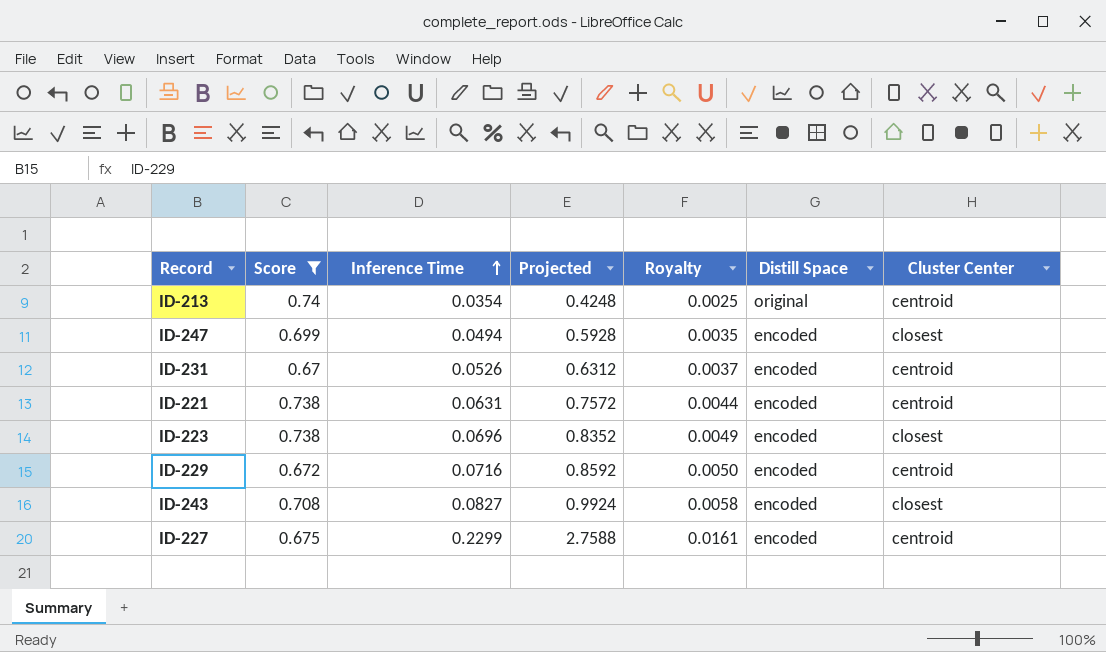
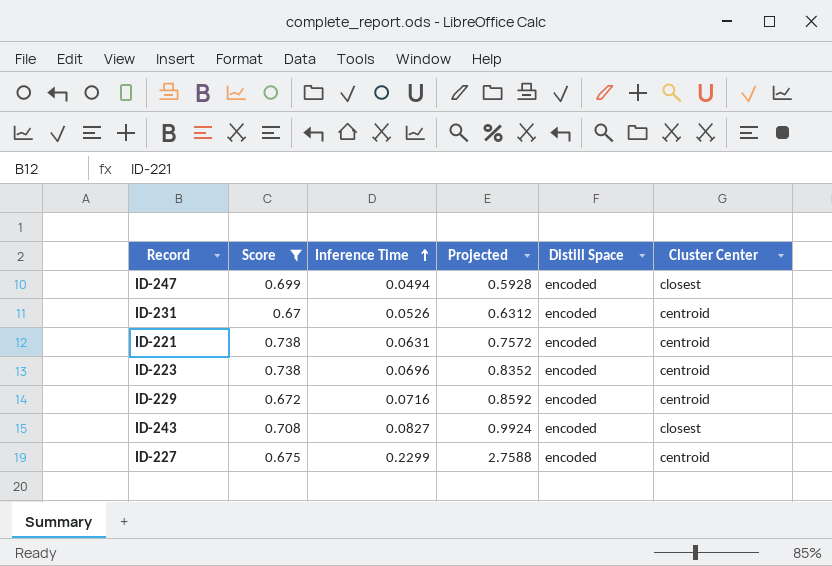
column Royalty | formula: [Inference Time] * 0.07 -> none
row ID-213: 0.74 | 0.0354 | 0.4248 | 0.0025 | original | centroid -> none
ID-223 | Cluster Center: closest -> centroid

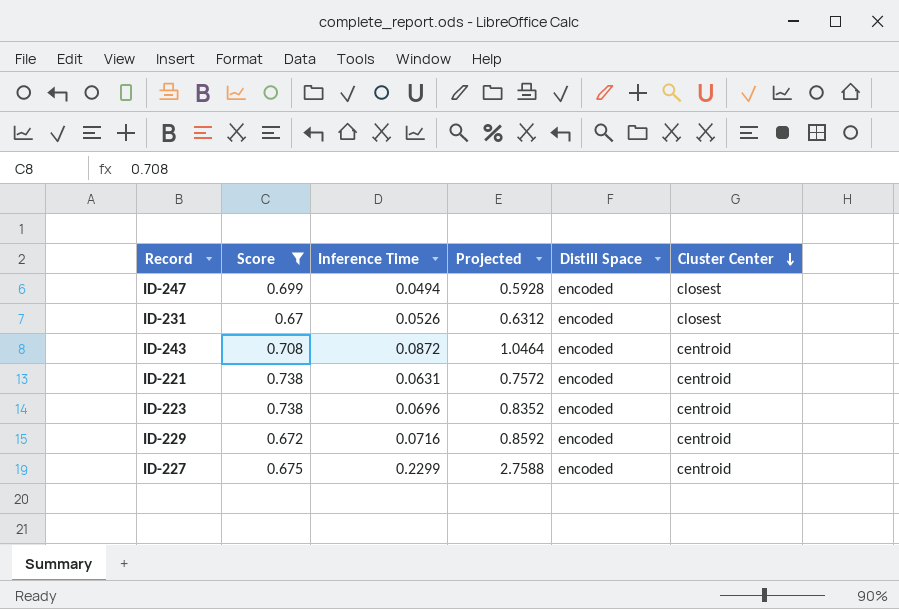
row order: Inference Time ascending -> Cluster Center descending
ID-231 | Cluster Center: centroid -> closest
ID-243 | Inference Time: 0.0827 -> 0.0872
ID-243 | Projected: 0.9924 -> 1.0464
ID-243 | Cluster Center: closest -> centroid

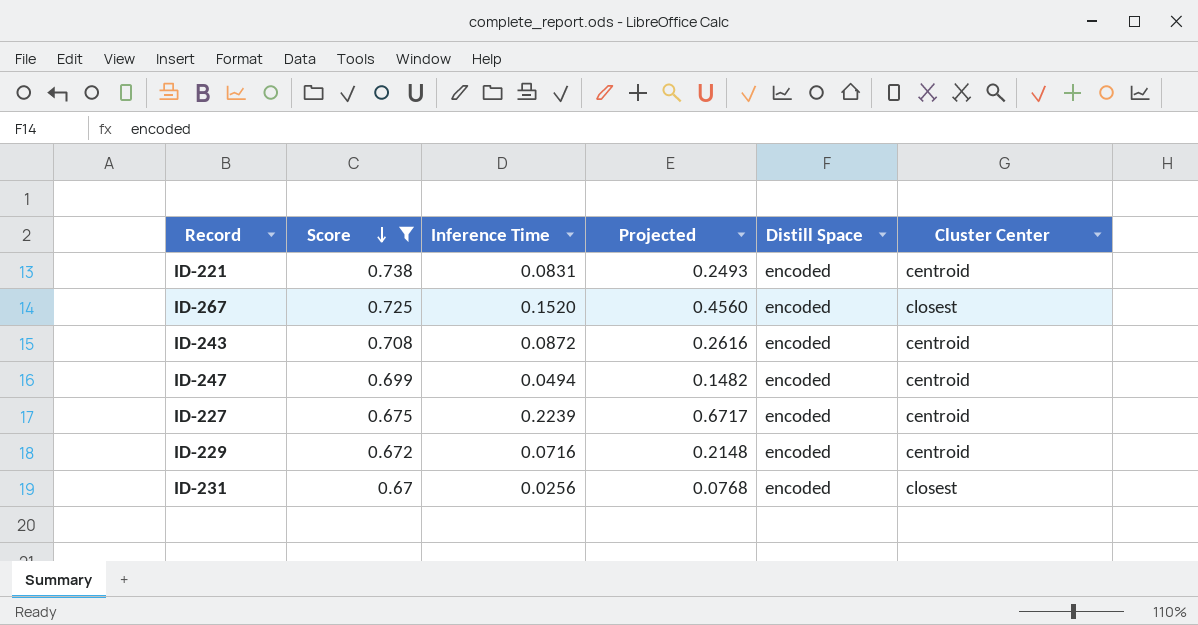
row order: Cluster Center descending -> Score descending
column Projected | formula: [Inference Time] * 12 -> [Inference Time] * 3
row ID-223: 0.738 | 0.0696 | 0.8352 | encoded | centroid -> none
ID-221 | Inference Time: 0.0631 -> 0.0831
row ID-267: none -> 0.725 | 0.1520 | 0.4560 | encoded | closest
ID-247 | Cluster Center: closest -> centroid
ID-227 | Inference Time: 0.2299 -> 0.2239
ID-231 | Inference Time: 0.0526 -> 0.0256

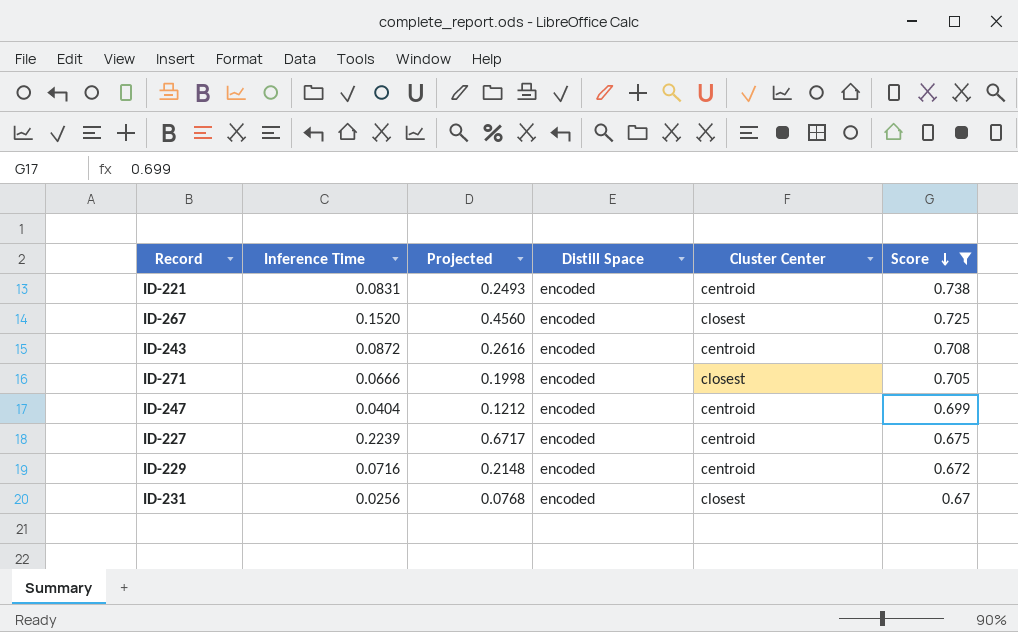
column Score | position: 2 -> 6
row ID-271: none -> 0.0666 | 0.1998 | encoded | closest | 0.705
ID-247 | Inference Time: 0.0494 -> 0.0404
ID-247 | Projected: 0.1482 -> 0.1212

